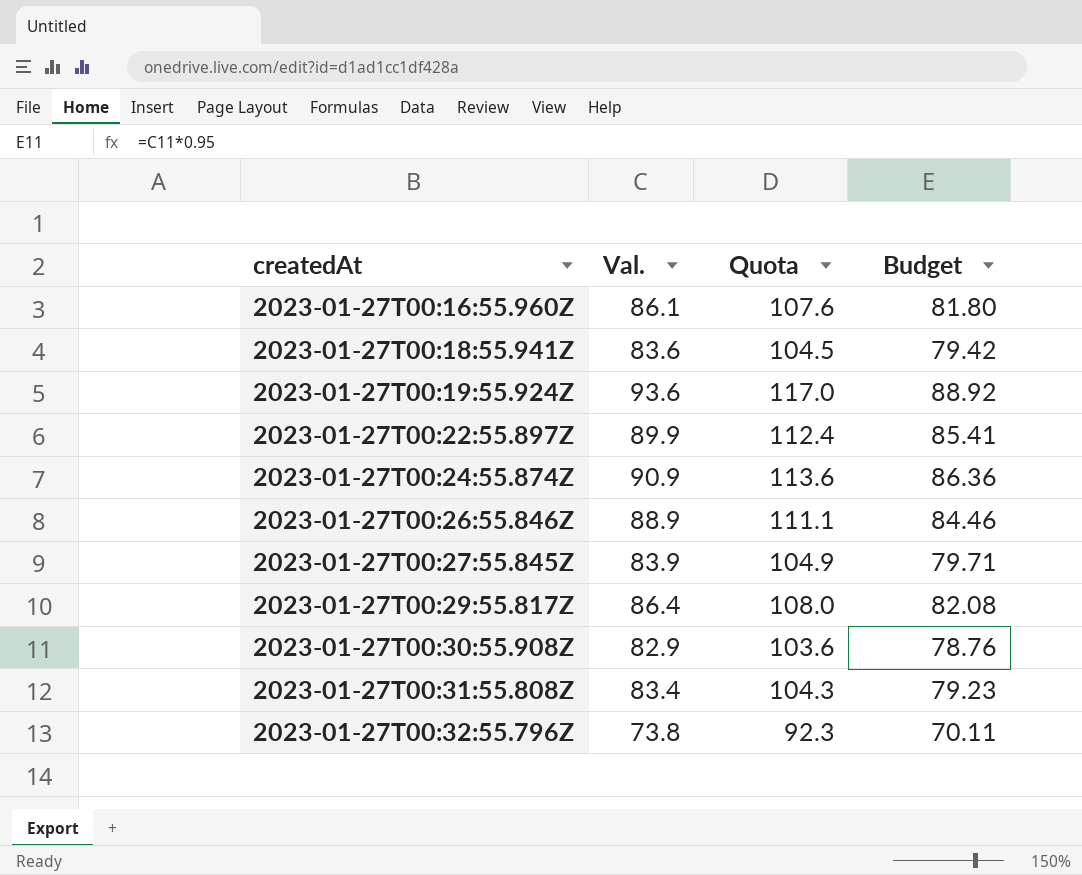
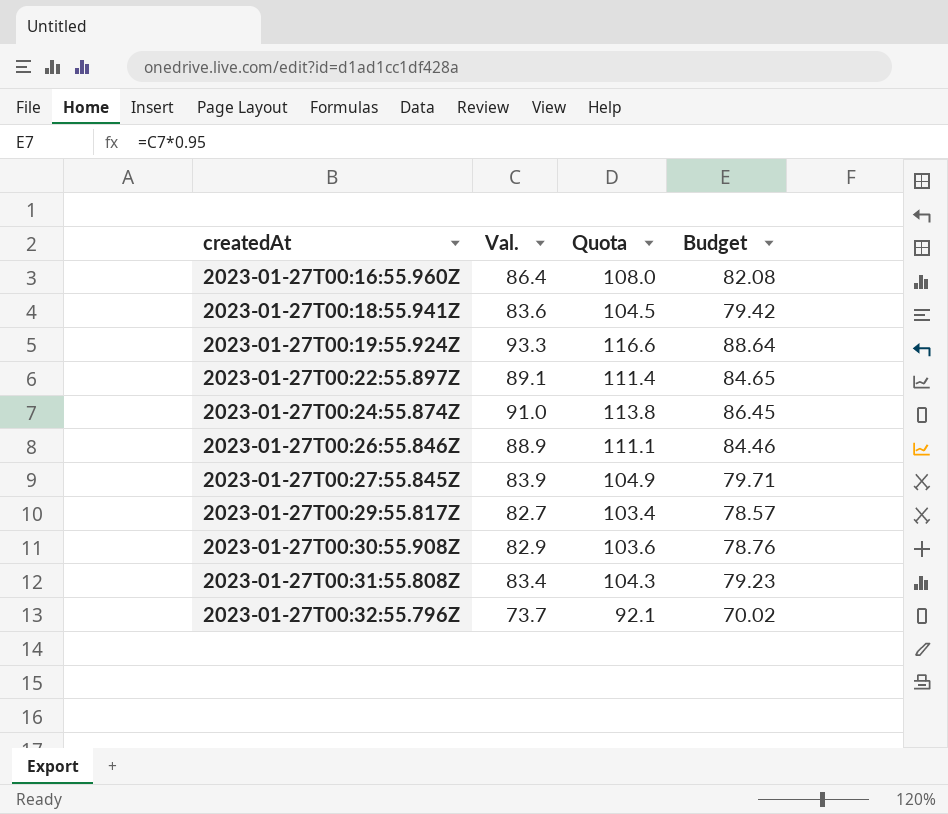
2023-01-27T00:16:55.960Z | Val.: 86.1 -> 86.4
2023-01-27T00:16:55.960Z | Quota: 107.6 -> 108.0
2023-01-27T00:16:55.960Z | Budget: 81.80 -> 82.08
2023-01-27T00:19:55.924Z | Val.: 93.6 -> 93.3
2023-01-27T00:19:55.924Z | Quota: 117.0 -> 116.6
2023-01-27T00:19:55.924Z | Budget: 88.92 -> 88.64
2023-01-27T00:22:55.897Z | Val.: 89.9 -> 89.1
2023-01-27T00:22:55.897Z | Quota: 112.4 -> 111.4
2023-01-27T00:22:55.897Z | Budget: 85.41 -> 84.65
2023-01-27T00:24:55.874Z | Val.: 90.9 -> 91.0
2023-01-27T00:24:55.874Z | Quota: 113.6 -> 113.8
2023-01-27T00:24:55.874Z | Budget: 86.36 -> 86.45
2023-01-27T00:29:55.817Z | Val.: 86.4 -> 82.7
2023-01-27T00:29:55.817Z | Quota: 108.0 -> 103.4
2023-01-27T00:29:55.817Z | Budget: 82.08 -> 78.57
2023-01-27T00:32:55.796Z | Val.: 73.8 -> 73.7
2023-01-27T00:32:55.796Z | Quota: 92.3 -> 92.1
2023-01-27T00:32:55.796Z | Budget: 70.11 -> 70.02

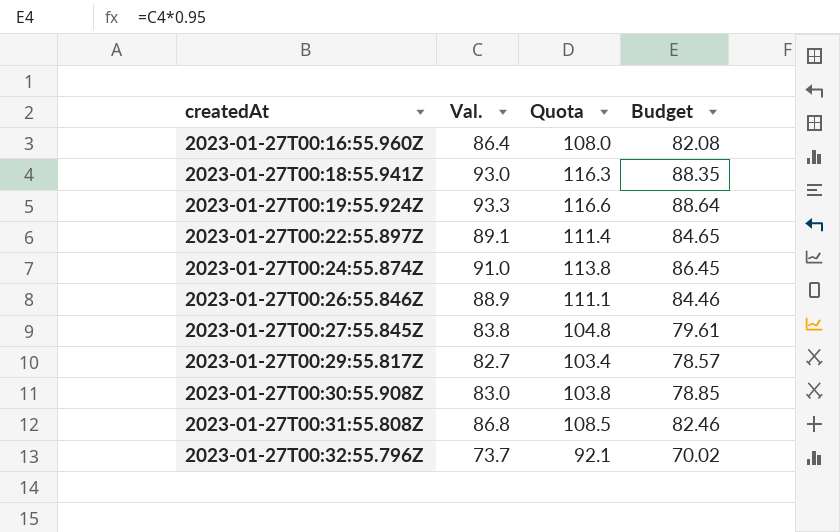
2023-01-27T00:18:55.941Z | Val.: 83.6 -> 93.0
2023-01-27T00:18:55.941Z | Quota: 104.5 -> 116.3
2023-01-27T00:18:55.941Z | Budget: 79.42 -> 88.35
2023-01-27T00:27:55.845Z | Val.: 83.9 -> 83.8
2023-01-27T00:27:55.845Z | Quota: 104.9 -> 104.8
2023-01-27T00:27:55.845Z | Budget: 79.71 -> 79.61
2023-01-27T00:30:55.908Z | Val.: 82.9 -> 83.0
2023-01-27T00:30:55.908Z | Quota: 103.6 -> 103.8
2023-01-27T00:30:55.908Z | Budget: 78.76 -> 78.85
2023-01-27T00:31:55.808Z | Val.: 83.4 -> 86.8
2023-01-27T00:31:55.808Z | Quota: 104.3 -> 108.5
2023-01-27T00:31:55.808Z | Budget: 79.23 -> 82.46

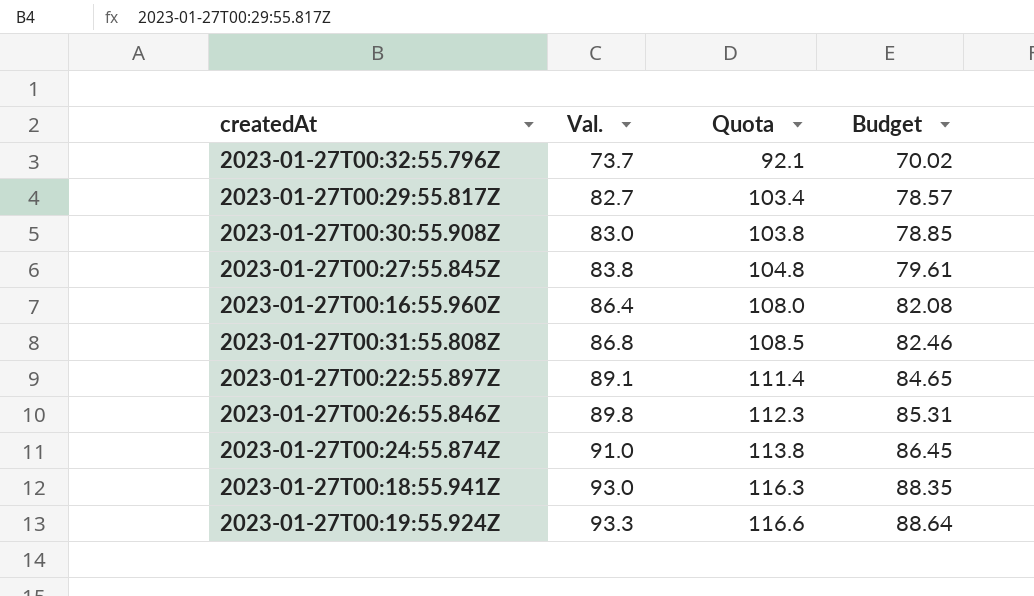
row order: createdAt ascending -> Val. ascending
2023-01-27T00:26:55.846Z | Val.: 88.9 -> 89.8
2023-01-27T00:26:55.846Z | Quota: 111.1 -> 112.3
2023-01-27T00:26:55.846Z | Budget: 84.46 -> 85.31

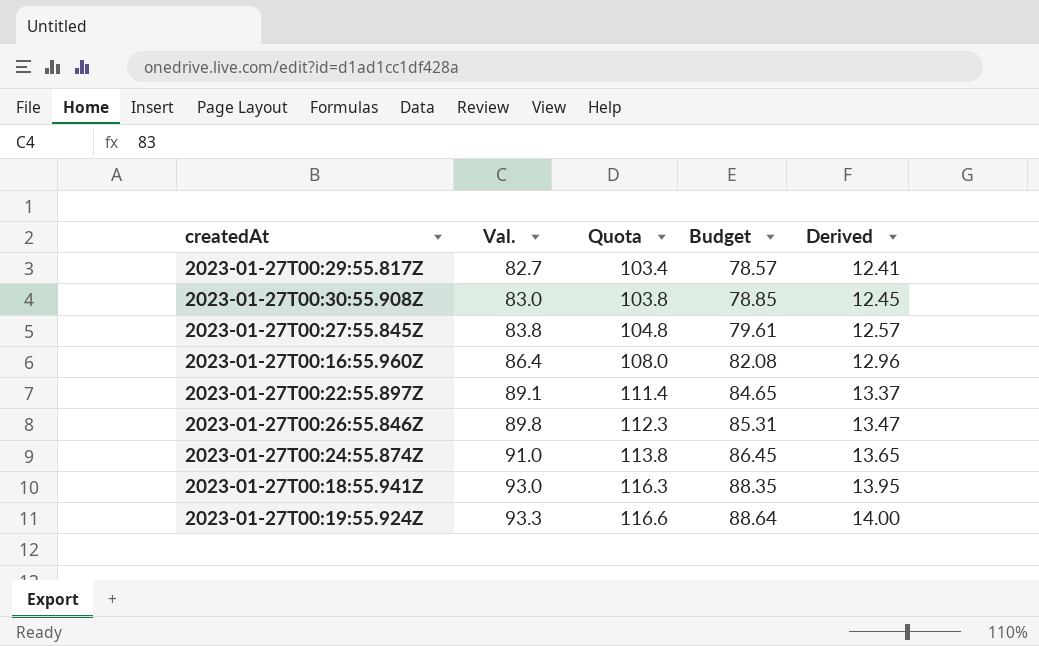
column Derived | formula: none -> [Val.] * 0.15
row 2023-01-27T00:32:55.796Z: 73.7 | 92.1 | 70.02 -> none
row 2023-01-27T00:31:55.808Z: 86.8 | 108.5 | 82.46 -> none

